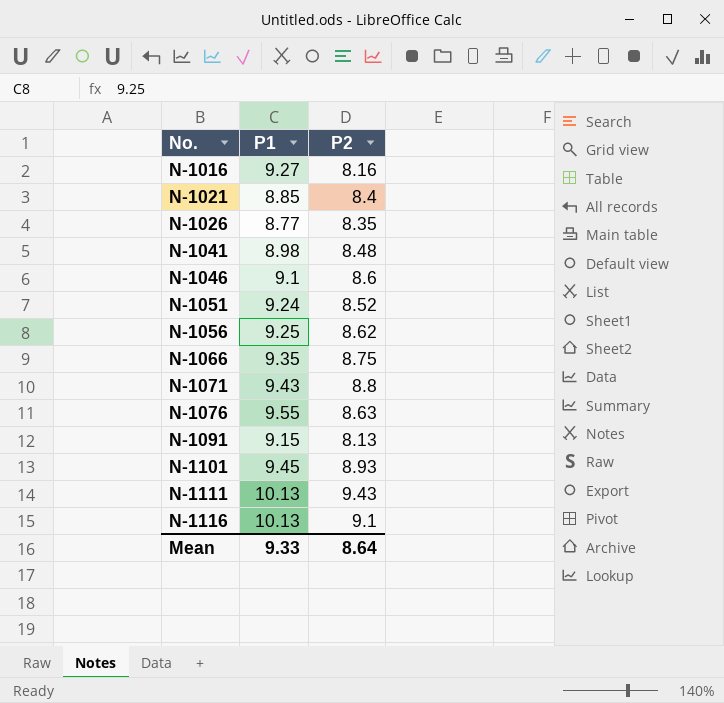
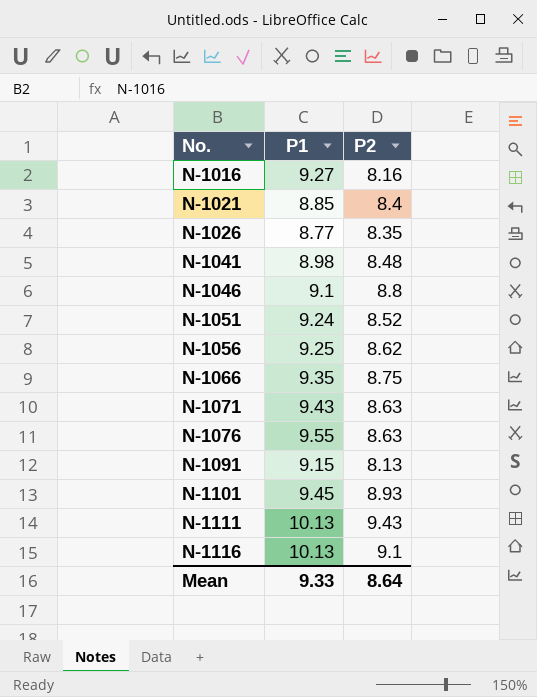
N-1046 | P2: 8.6 -> 8.8
N-1071 | P2: 8.8 -> 8.63

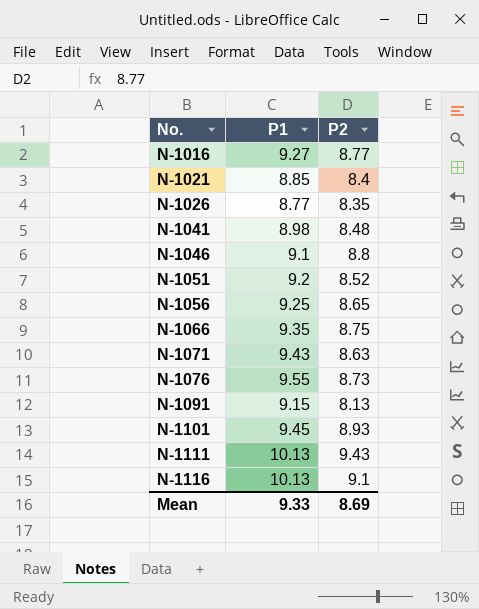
N-1016 | P2: 8.16 -> 8.77
N-1051 | P1: 9.24 -> 9.2
N-1056 | P2: 8.62 -> 8.65
N-1076 | P2: 8.63 -> 8.73
Mean | P2: 8.64 -> 8.69

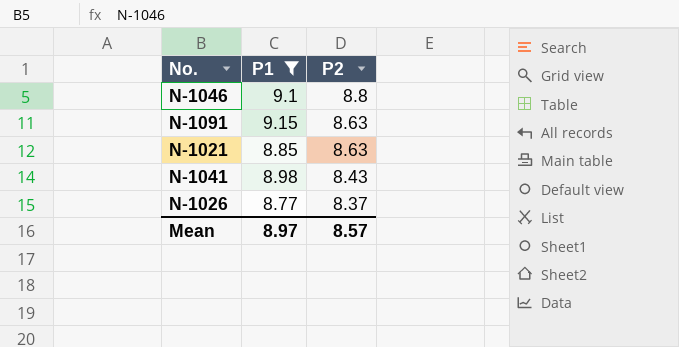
filter: none -> P1 <= 9.15
row order: No. ascending -> P2 descending
N-1091 | P2: 8.13 -> 8.63
N-1021 | P2: 8.4 -> 8.63
N-1041 | P2: 8.48 -> 8.43
N-1026 | P2: 8.35 -> 8.37
Mean | P1: 9.33 -> 8.97
Mean | P2: 8.69 -> 8.57

